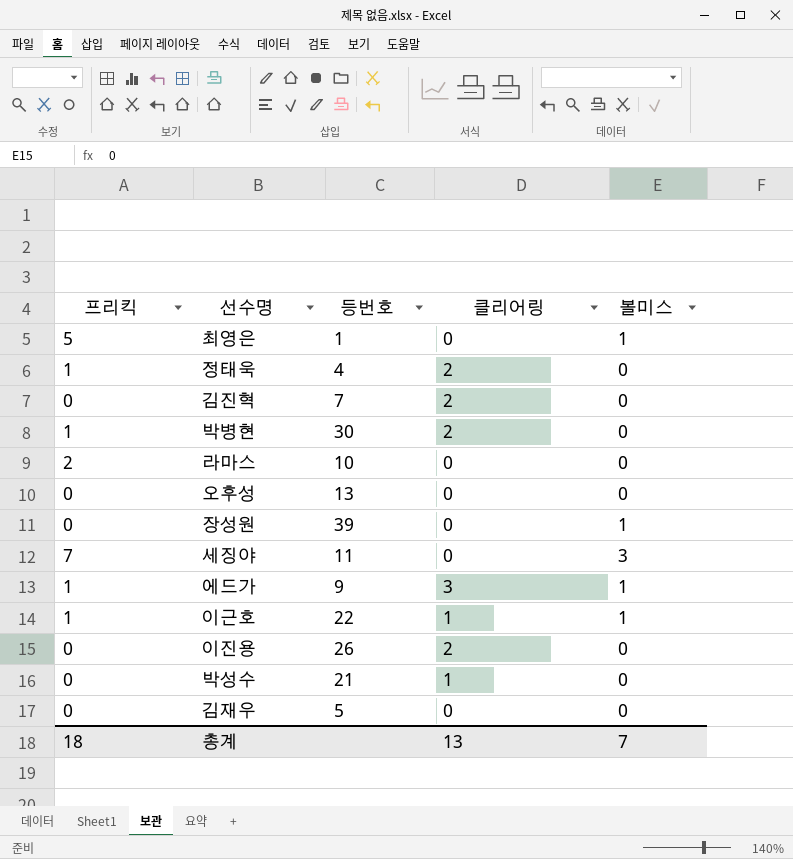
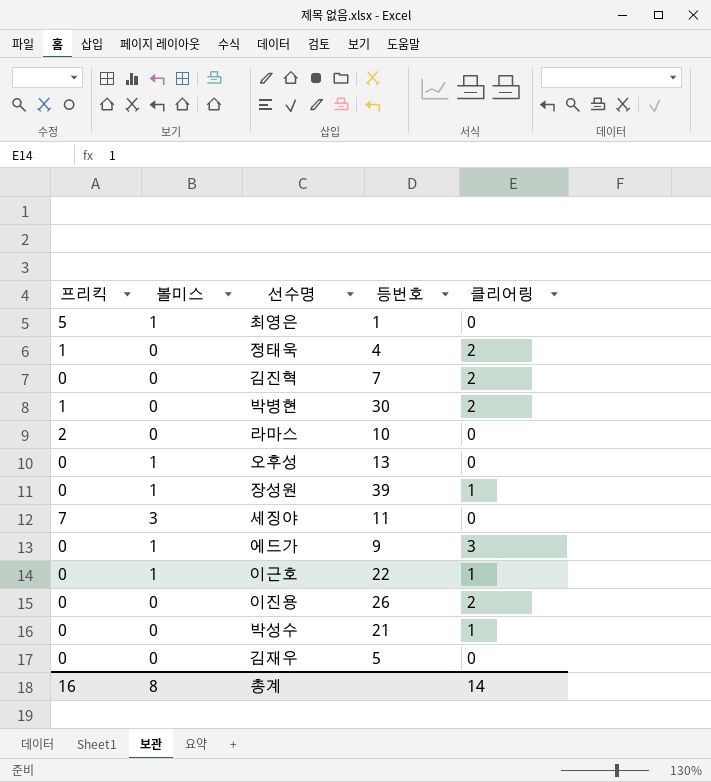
column 볼미스 | position: 5 -> 2
오후성 | 볼미스: 0 -> 1
장성원 | 클리어링: 0 -> 1
에드가 | 프리킥: 1 -> 0
이근호 | 프리킥: 1 -> 0
총계 | 프리킥: 18 -> 16
총계 | 볼미스: 7 -> 8
총계 | 클리어링: 13 -> 14

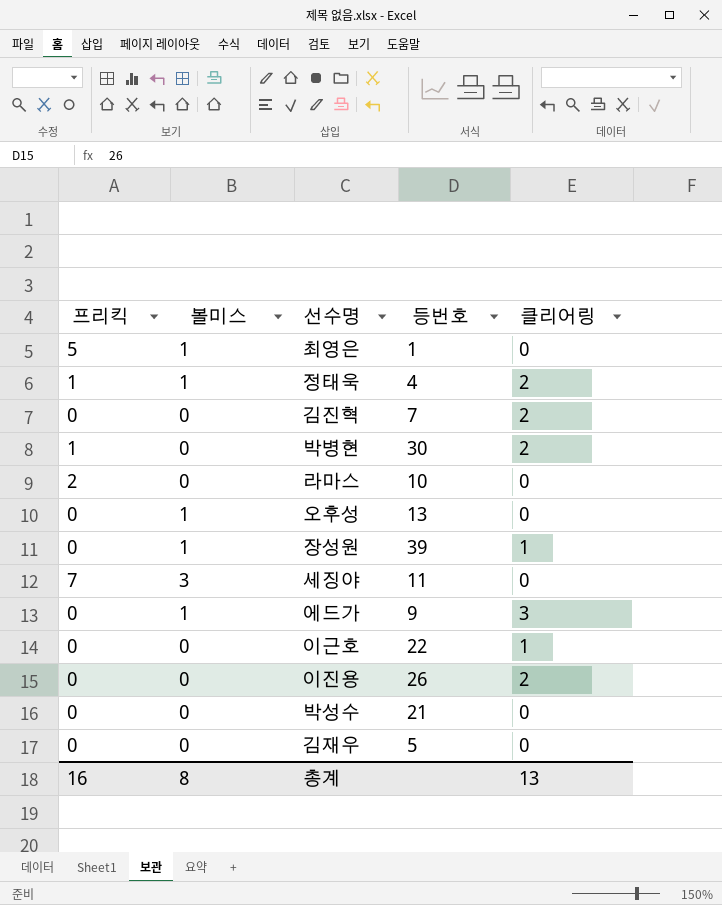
정태욱 | 볼미스: 0 -> 1
이근호 | 볼미스: 1 -> 0
박성수 | 클리어링: 1 -> 0
총계 | 클리어링: 14 -> 13

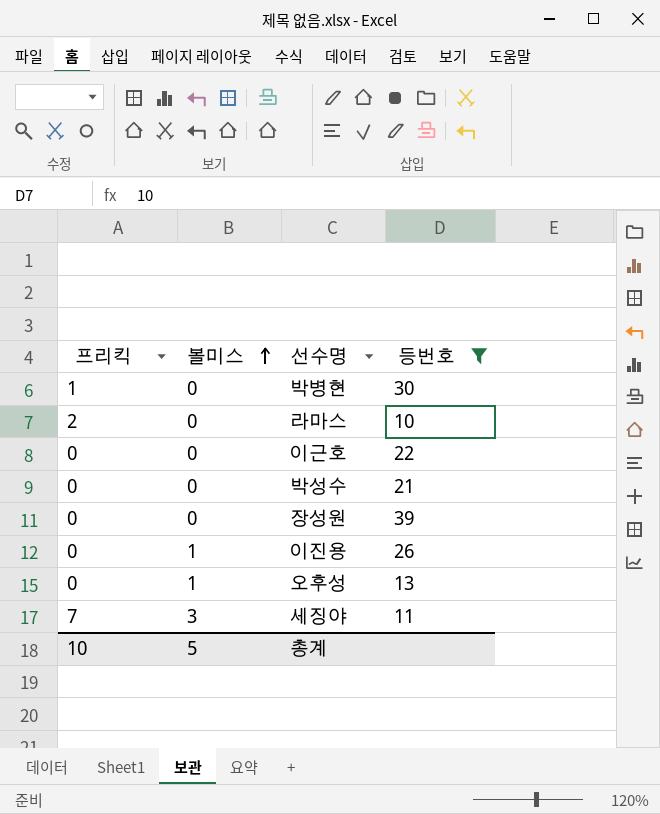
filter: none -> 등번호 >= 10
row order: none -> 볼미스 ascending
column 클리어링 | position: 5 -> none
장성원 | 볼미스: 1 -> 0
이진용 | 볼미스: 0 -> 1
총계 | 프리킥: 16 -> 10
총계 | 볼미스: 8 -> 5

